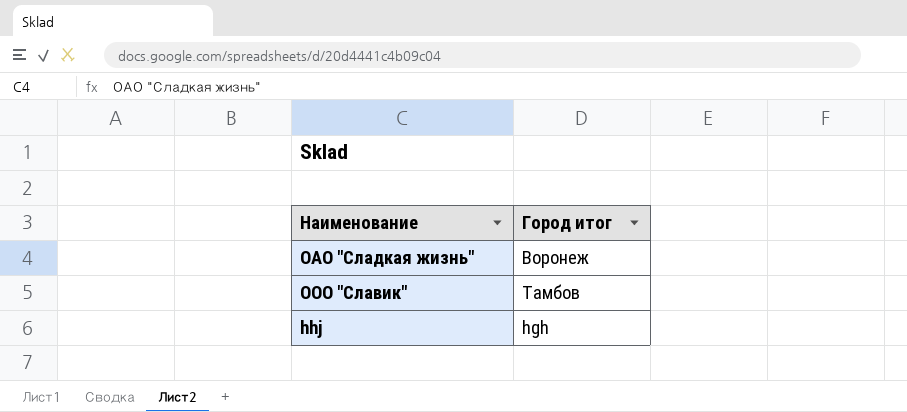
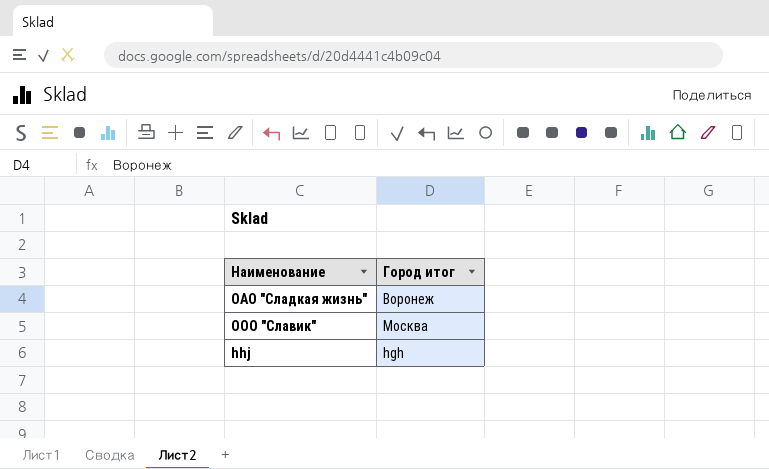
ООО "Славик" | Город итог: Тамбов -> Москва

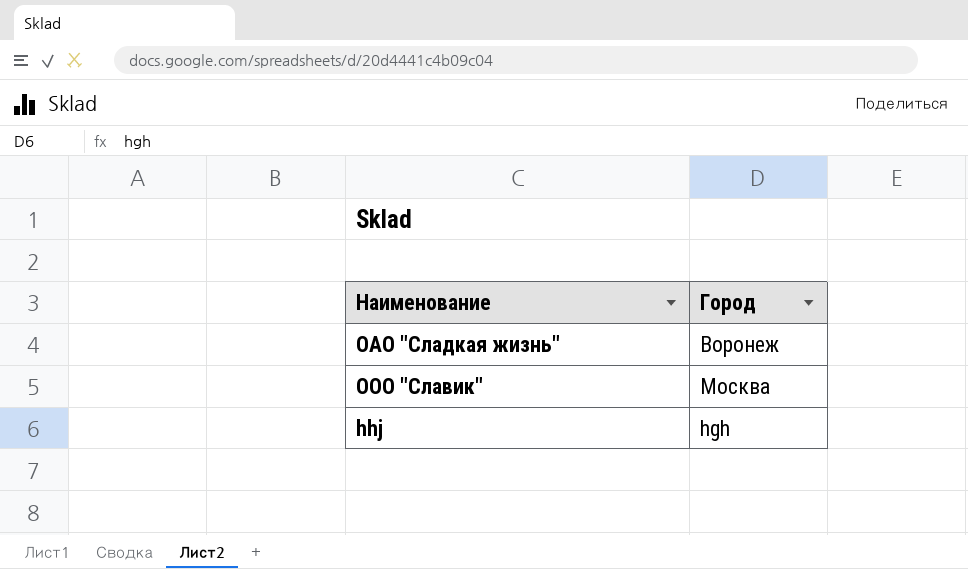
column name: Город итог -> Город

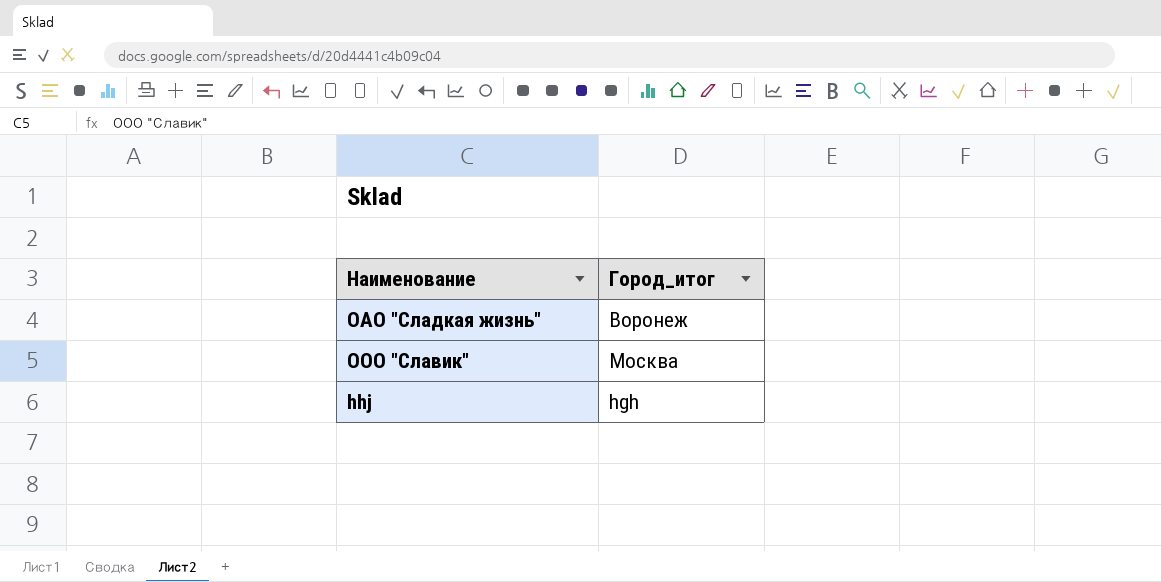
column name: Город -> Город_итог

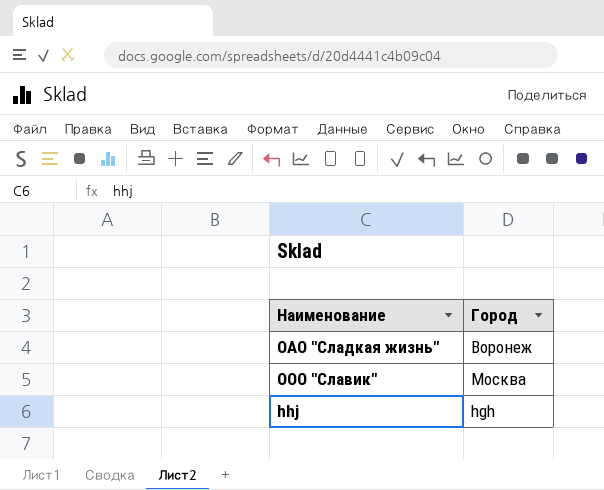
column name: Город_итог -> Город

